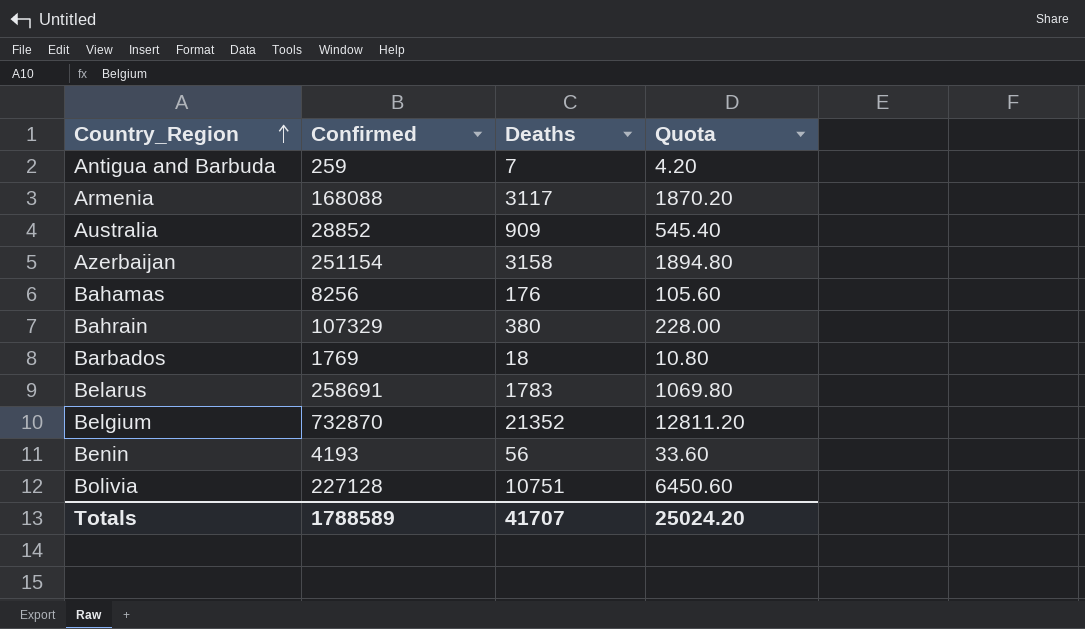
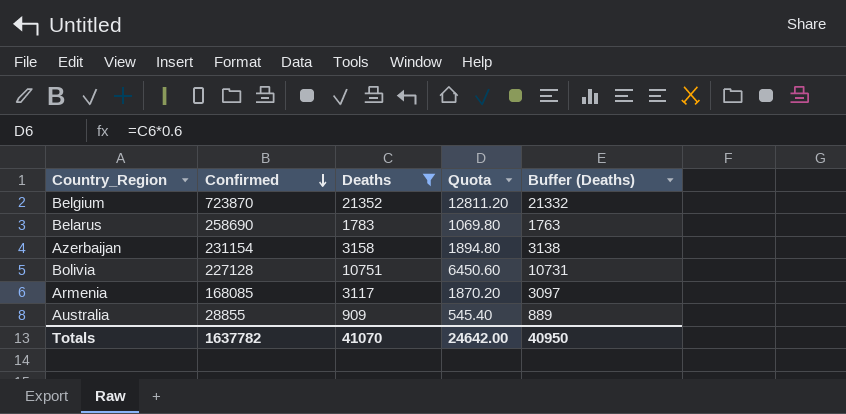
filter: none -> Deaths >= 909
row order: Country_Region ascending -> Confirmed descending
column Buffer (Deaths) | formula: none -> [Deaths] - 20
Belgium | Confirmed: 732870 -> 723870
Belarus | Confirmed: 258691 -> 258690
Azerbaijan | Confirmed: 251154 -> 231154
Armenia | Confirmed: 168088 -> 168085
Australia | Confirmed: 28852 -> 28855
Totals | Confirmed: 1788589 -> 1637782
Totals | Deaths: 41707 -> 41070
Totals | Quota: 25024.20 -> 24642.00

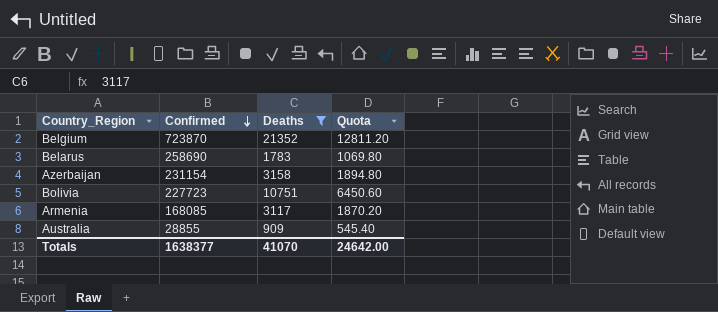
column Buffer (Deaths) | formula: [Deaths] - 20 -> none
Bolivia | Confirmed: 227128 -> 227723
Totals | Confirmed: 1637782 -> 1638377

